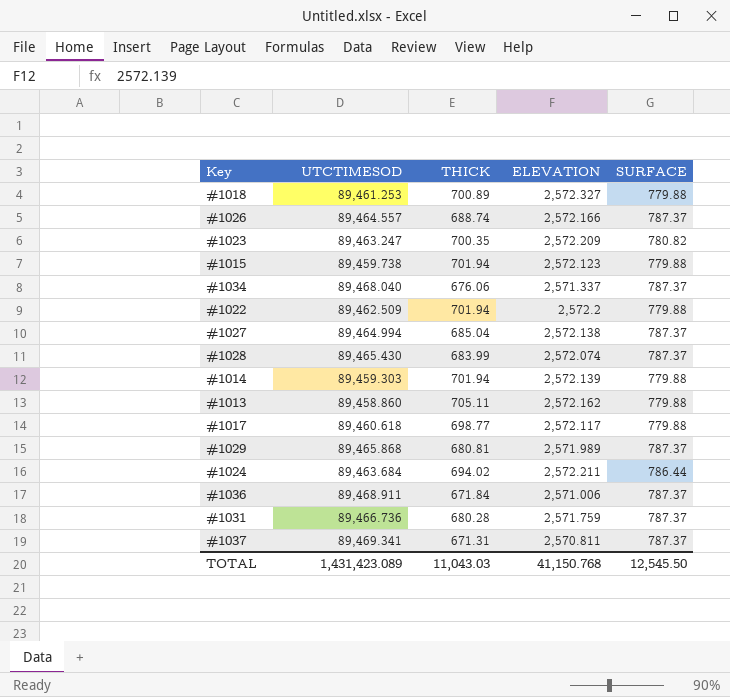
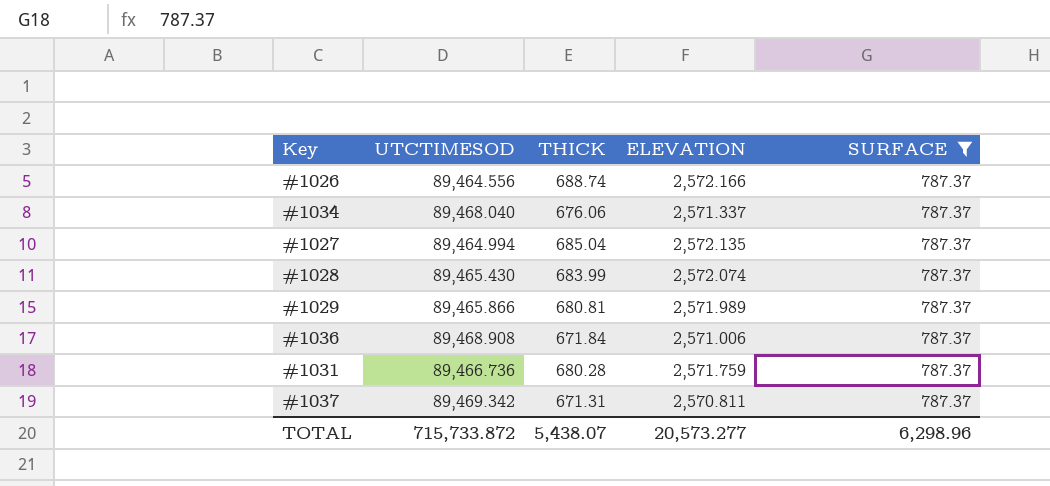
filter: none -> SURFACE = 787.37
#1026 | UTCTIMESOD: 89,464.557 -> 89,464.556
#1027 | ELEVATION: 2,572.138 -> 2,572.135
#1029 | UTCTIMESOD: 89,465.868 -> 89,465.866
#1036 | UTCTIMESOD: 89,468.911 -> 89,468.908
#1037 | UTCTIMESOD: 89,469.341 -> 89,469.342
TOTAL | UTCTIMESOD: 1,431,423.089 -> 715,733.872
TOTAL | THICK: 11,043.03 -> 5,438.07
TOTAL | ELEVATION: 41,150.768 -> 20,573.277
TOTAL | SURFACE: 12,545.50 -> 6,298.96

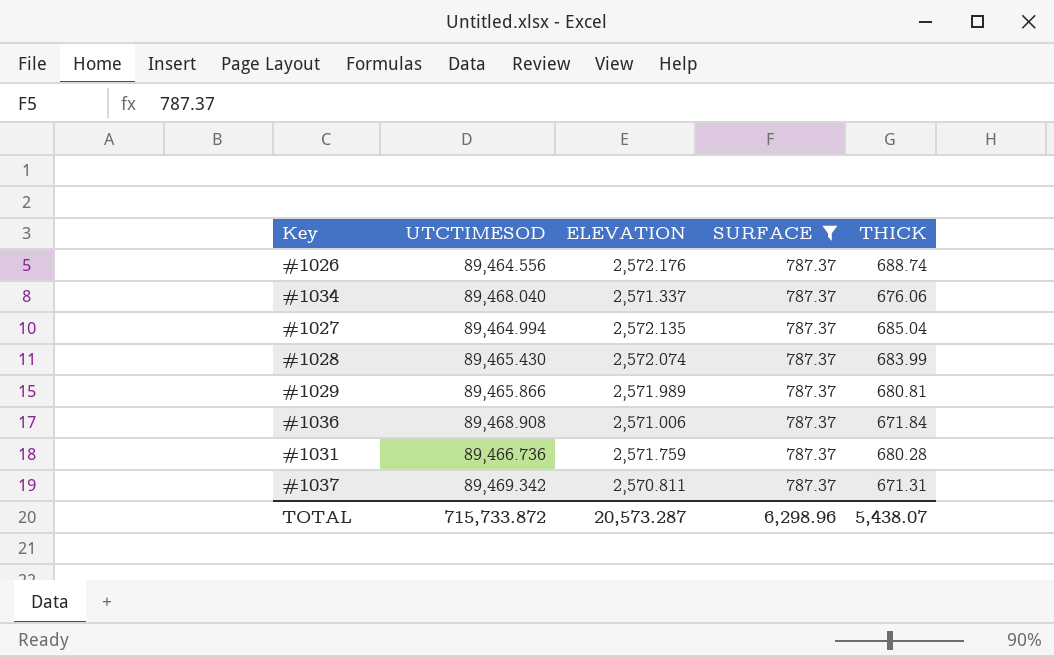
column THICK | position: 3 -> 5
#1026 | ELEVATION: 2,572.166 -> 2,572.176
TOTAL | ELEVATION: 20,573.277 -> 20,573.287

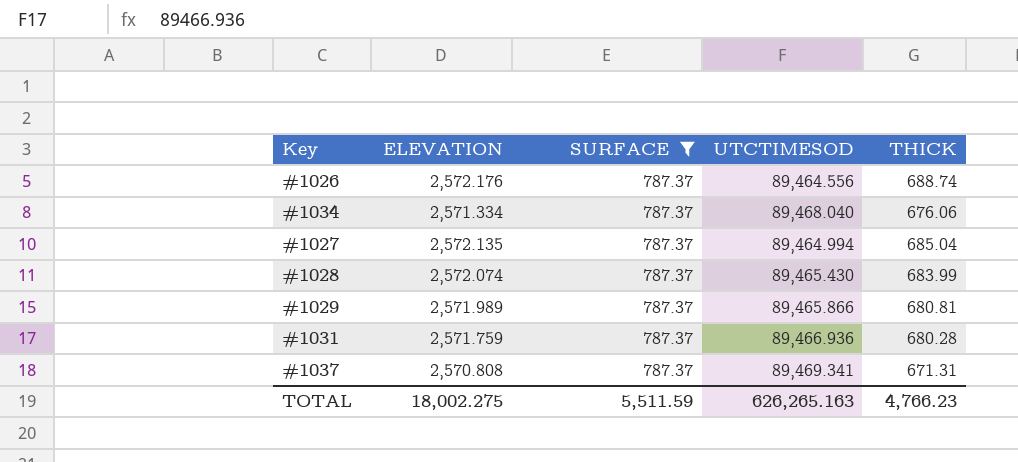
column UTCTIMESOD | position: 2 -> 4
row #1036: 89,468.908 | 2,571.006 | 787.37 | 671.84 -> none
#1034 | ELEVATION: 2,571.337 -> 2,571.334
#1031 | UTCTIMESOD: 89,466.736 -> 89,466.936
#1037 | ELEVATION: 2,570.811 -> 2,570.808
#1037 | UTCTIMESOD: 89,469.342 -> 89,469.341
TOTAL | ELEVATION: 20,573.287 -> 18,002.275
TOTAL | SURFACE: 6,298.96 -> 5,511.59
TOTAL | UTCTIMESOD: 715,733.872 -> 626,265.163
TOTAL | THICK: 5,438.07 -> 4,766.23

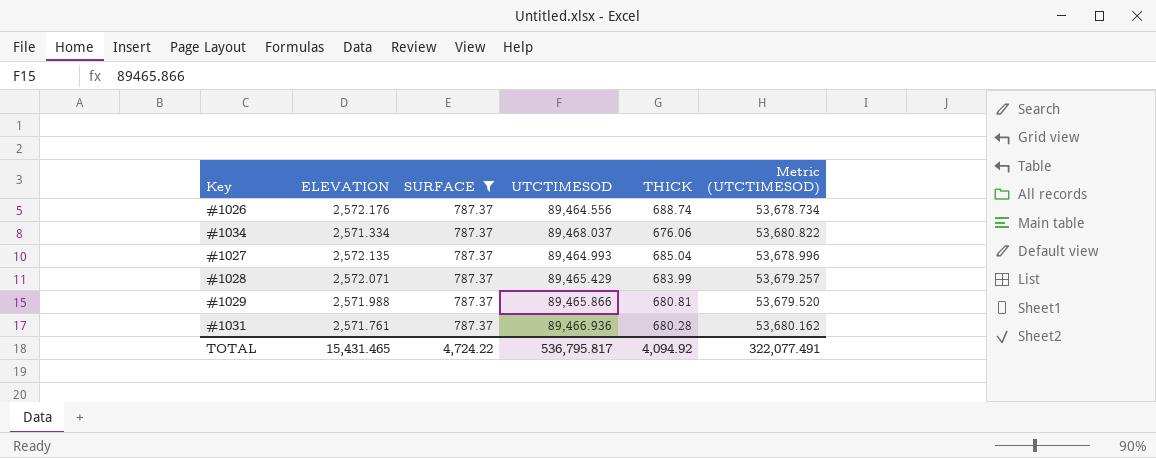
column Metric (UTCTIMESOD) | formula: none -> [UTCTIMESOD] * 0.6
row #1037: 2,570.808 | 787.37 | 89,469.341 | 671.31 -> none
#1034 | UTCTIMESOD: 89,468.040 -> 89,468.037
#1027 | UTCTIMESOD: 89,464.994 -> 89,464.993
#1028 | ELEVATION: 2,572.074 -> 2,572.071
#1028 | UTCTIMESOD: 89,465.430 -> 89,465.429
#1029 | ELEVATION: 2,571.989 -> 2,571.988
#1031 | ELEVATION: 2,571.759 -> 2,571.761
TOTAL | ELEVATION: 18,002.275 -> 15,431.465
TOTAL | SURFACE: 5,511.59 -> 4,724.22
TOTAL | UTCTIMESOD: 626,265.163 -> 536,795.817
TOTAL | THICK: 4,766.23 -> 4,094.92

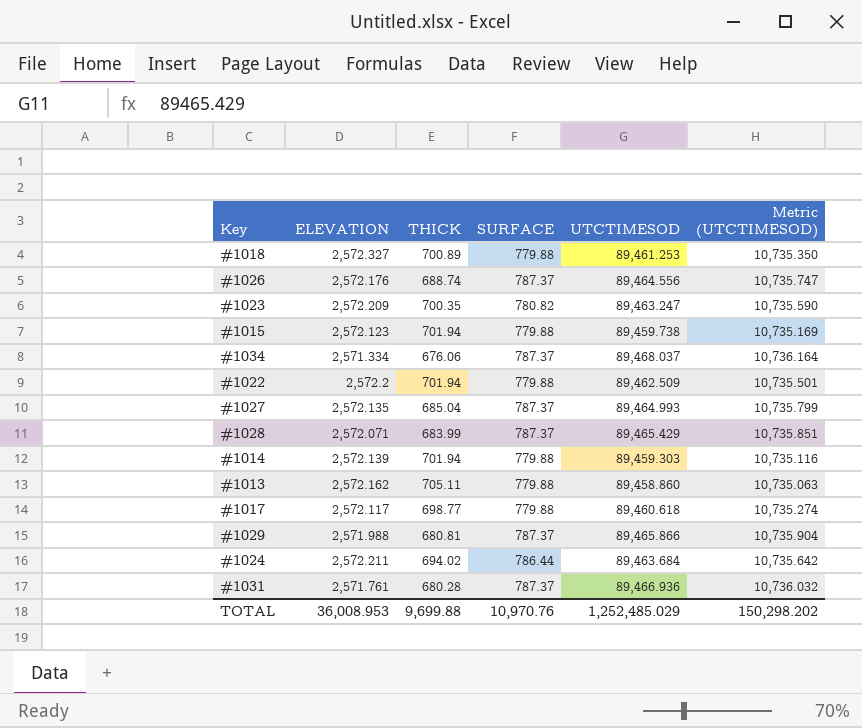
filter: SURFACE = 787.37 -> none
column THICK | position: 5 -> 3
column Metric (UTCTIMESOD) | formula: [UTCTIMESOD] * 0.6 -> [UTCTIMESOD] * 0.12
TOTAL | ELEVATION: 15,431.465 -> 36,008.953
TOTAL | THICK: 4,094.92 -> 9,699.88
TOTAL | SURFACE: 4,724.22 -> 10,970.76
TOTAL | UTCTIMESOD: 536,795.817 -> 1,252,485.029
TOTAL | Metric (UTCTIMESOD): 322,077.491 -> 150,298.202

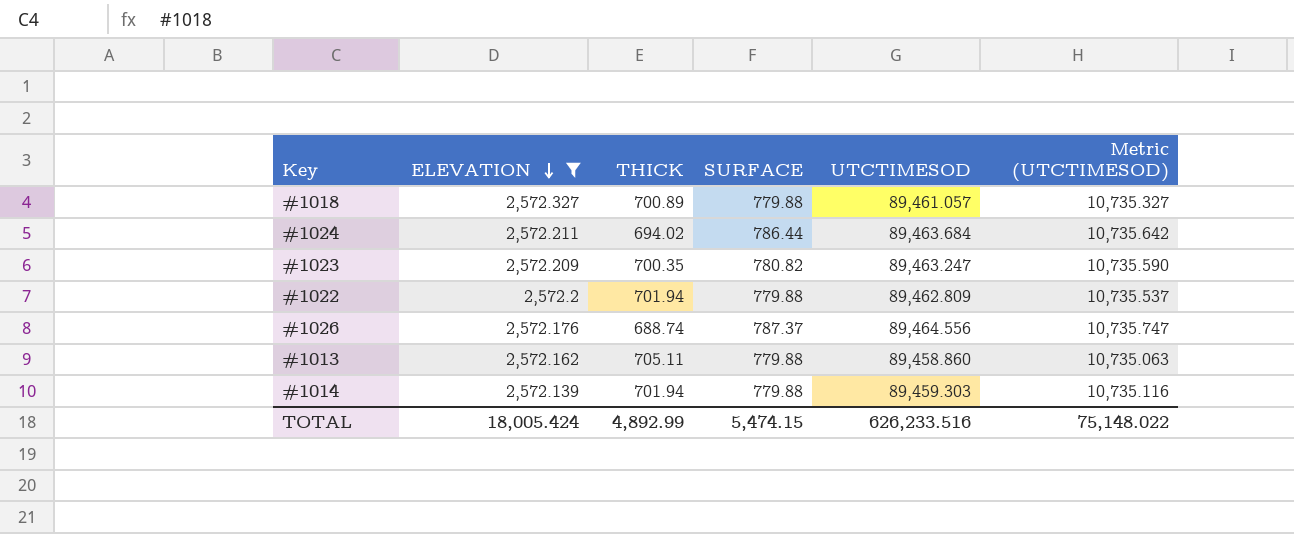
filter: none -> ELEVATION >= 2,572.139
row order: none -> ELEVATION descending
#1018 | UTCTIMESOD: 89,461.253 -> 89,461.057
#1018 | Metric (UTCTIMESOD): 10,735.350 -> 10,735.327
#1022 | UTCTIMESOD: 89,462.509 -> 89,462.809
#1022 | Metric (UTCTIMESOD): 10,735.501 -> 10,735.537
TOTAL | ELEVATION: 36,008.953 -> 18,005.424
TOTAL | THICK: 9,699.88 -> 4,892.99
TOTAL | SURFACE: 10,970.76 -> 5,474.15
TOTAL | UTCTIMESOD: 1,252,485.029 -> 626,233.516
TOTAL | Metric (UTCTIMESOD): 150,298.202 -> 75,148.022

